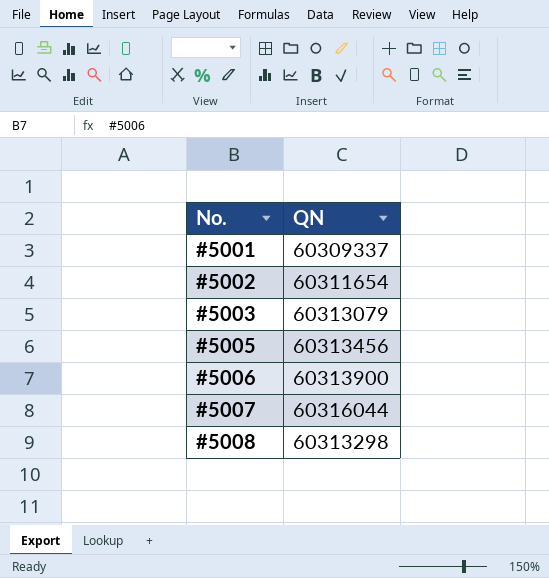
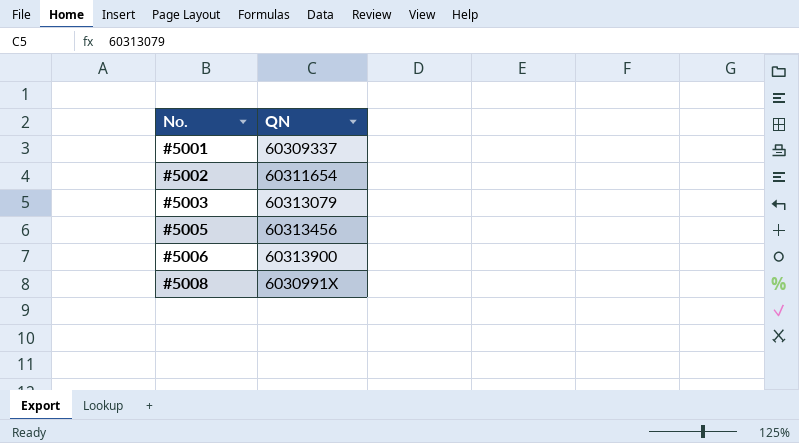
row #5007: 60316044 -> none
#5008 | QN: 60313298 -> 6030991X

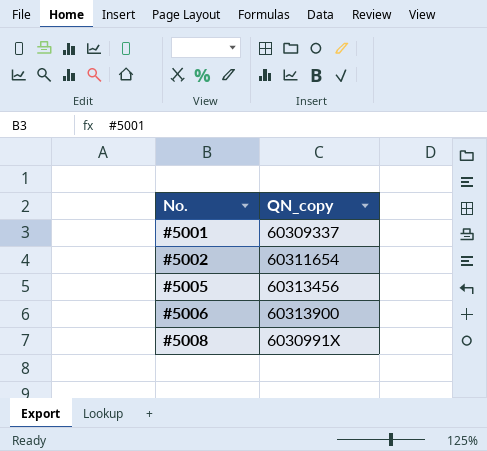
column name: QN -> QN_copy
row #5003: 60313079 -> none

